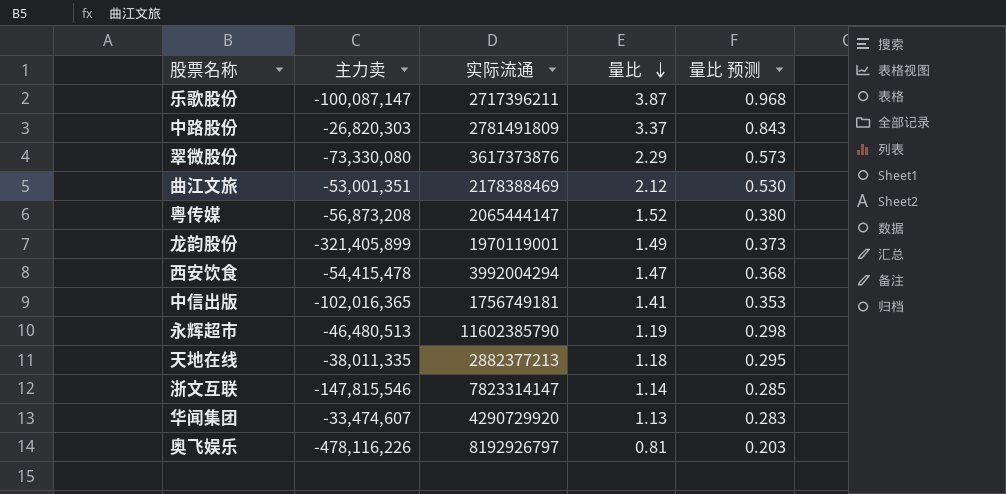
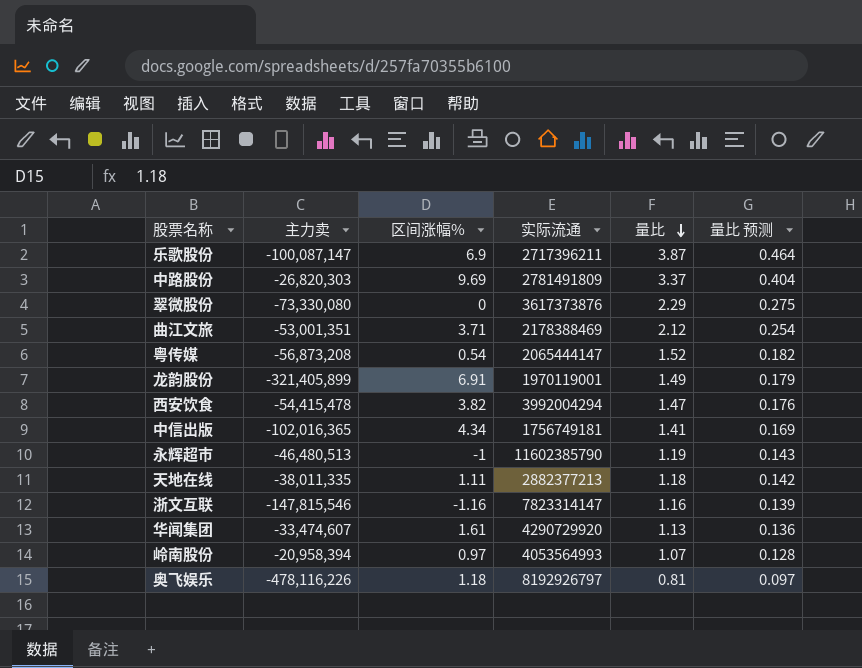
column 区间涨幅% | position: none -> 3
column 量比 预测 | formula: [量比] * 0.25 -> [量比] * 0.12
浙文互联 | 量比: 1.14 -> 1.16
row 岭南股份: none -> -20,958,394 | 0.97 | 4053564993 | 1.07 | 0.128

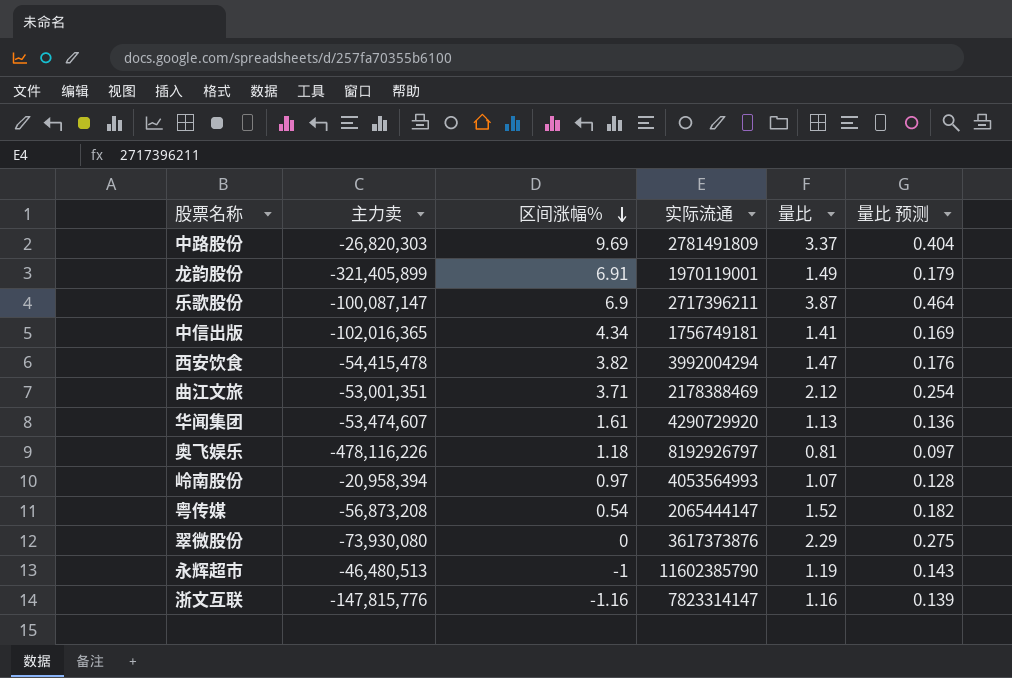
row order: 量比 descending -> 区间涨幅% descending
row 天地在线: -38,011,335 | 1.11 | 2882377213 | 1.18 | 0.142 -> none
华闻集团 | 主力卖: -33,474,607 -> -53,474,607
翠微股份 | 主力卖: -73,330,080 -> -73,930,080
浙文互联 | 主力卖: -147,815,546 -> -147,815,776

